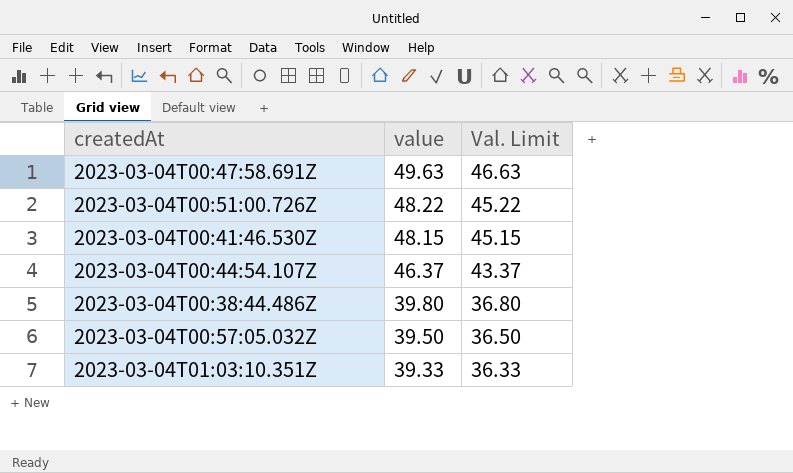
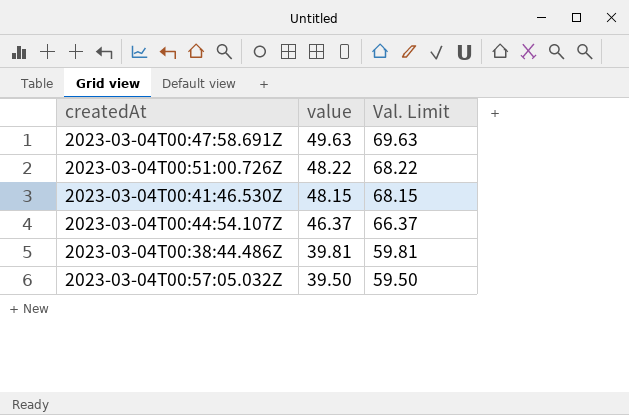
column Val. Limit | formula: [value] - 3 -> [value] + 20
row 2023-03-04T01:03:10.351Z: 39.33 | 36.33 -> none
2023-03-04T00:38:44.486Z | value: 39.80 -> 39.81

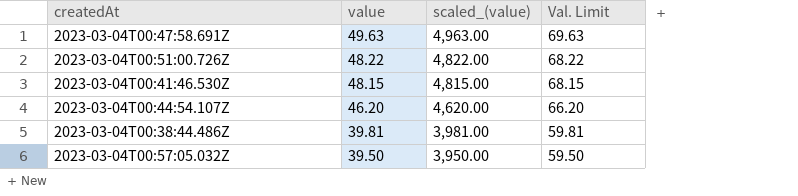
column scaled_(value) | formula: none -> [value] * 100
2023-03-04T00:44:54.107Z | value: 46.37 -> 46.20
2023-03-04T00:44:54.107Z | Val. Limit: 66.37 -> 66.20

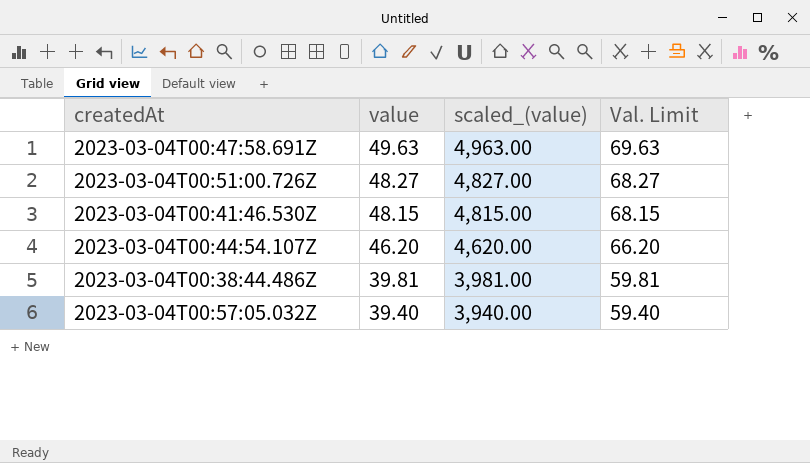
2023-03-04T00:51:00.726Z | value: 48.22 -> 48.27
2023-03-04T00:51:00.726Z | scaled_(value): 4,822.00 -> 4,827.00
2023-03-04T00:51:00.726Z | Val. Limit: 68.22 -> 68.27
2023-03-04T00:57:05.032Z | value: 39.50 -> 39.40
2023-03-04T00:57:05.032Z | scaled_(value): 3,950.00 -> 3,940.00
2023-03-04T00:57:05.032Z | Val. Limit: 59.50 -> 59.40

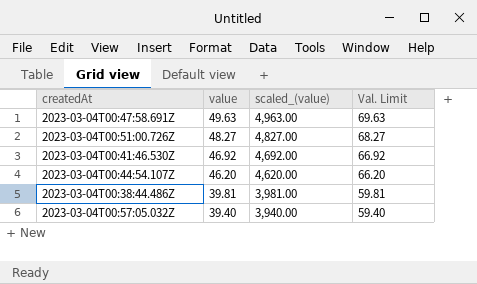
2023-03-04T00:41:46.530Z | value: 48.15 -> 46.92
2023-03-04T00:41:46.530Z | scaled_(value): 4,815.00 -> 4,692.00
2023-03-04T00:41:46.530Z | Val. Limit: 68.15 -> 66.92

